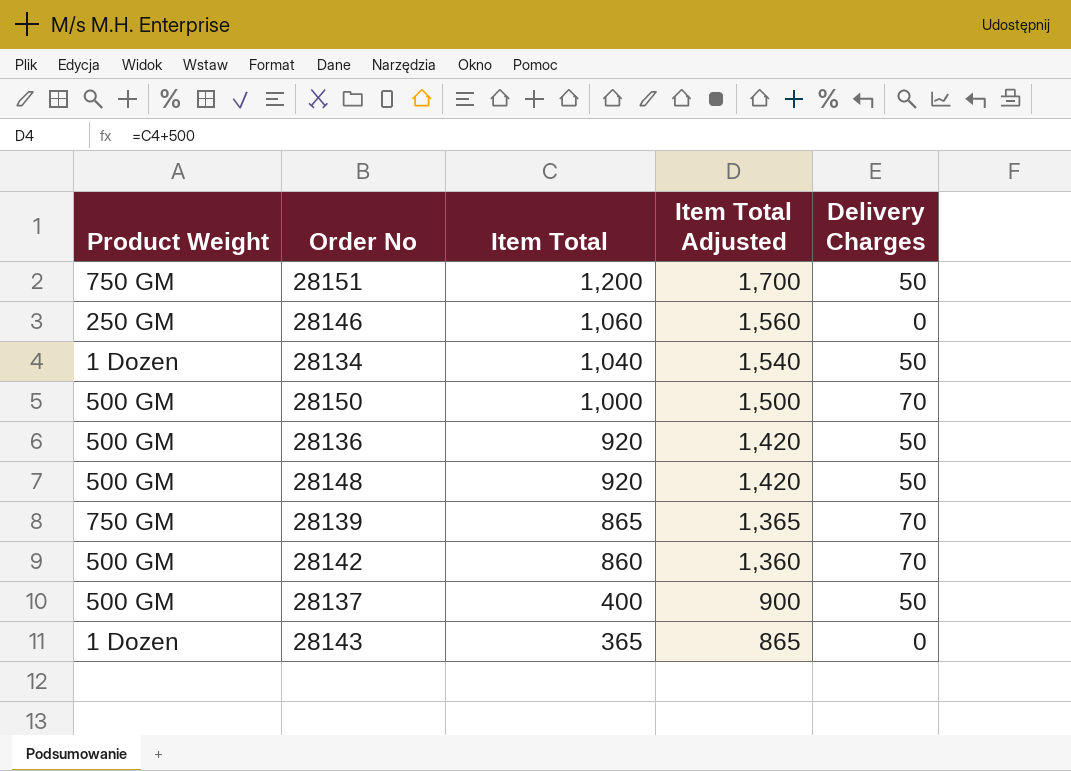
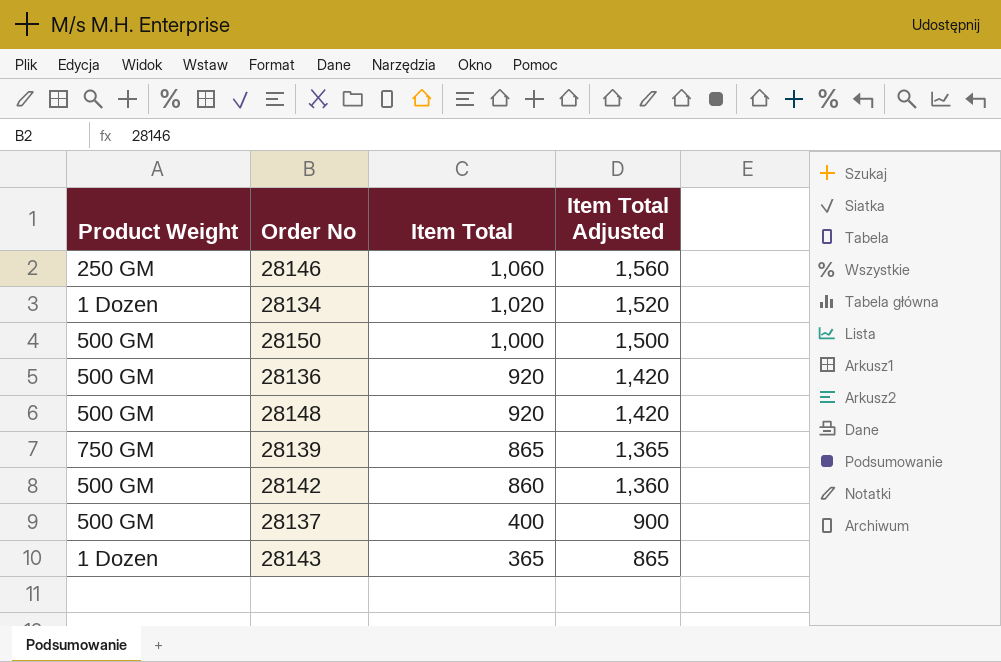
column Delivery Charges | position: 5 -> none
row 28151: 750 GM | 1,200 | 1,700 | 50 -> none
28134 | Item Total: 1,040 -> 1,020
28134 | Item Total Adjusted: 1,540 -> 1,520

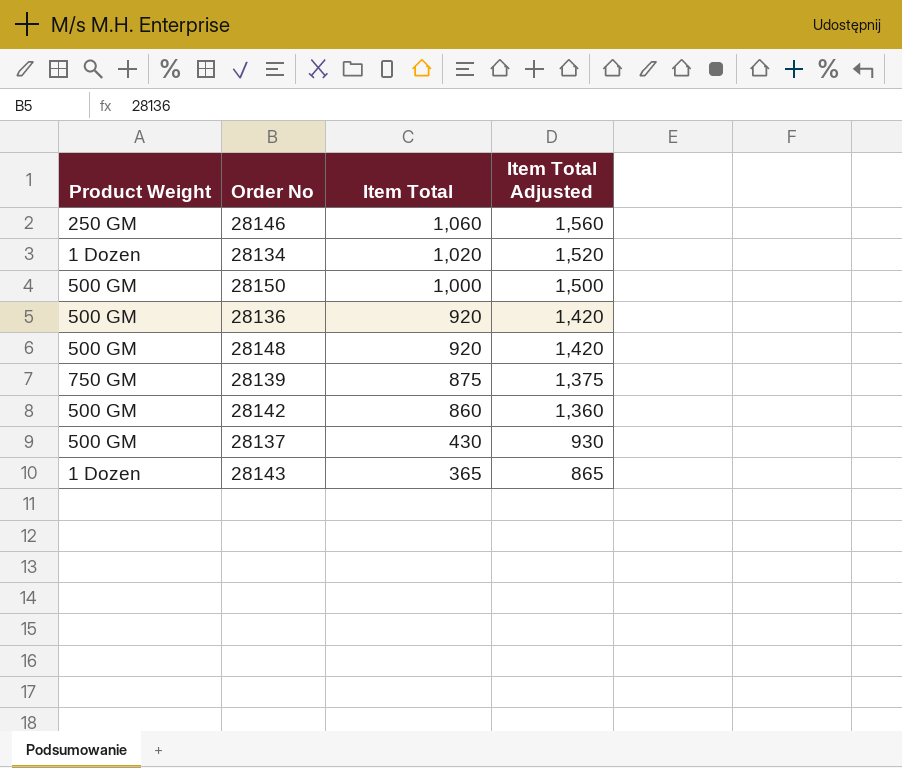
28139 | Item Total: 865 -> 875
28139 | Item Total Adjusted: 1,365 -> 1,375
28137 | Item Total: 400 -> 430
28137 | Item Total Adjusted: 900 -> 930

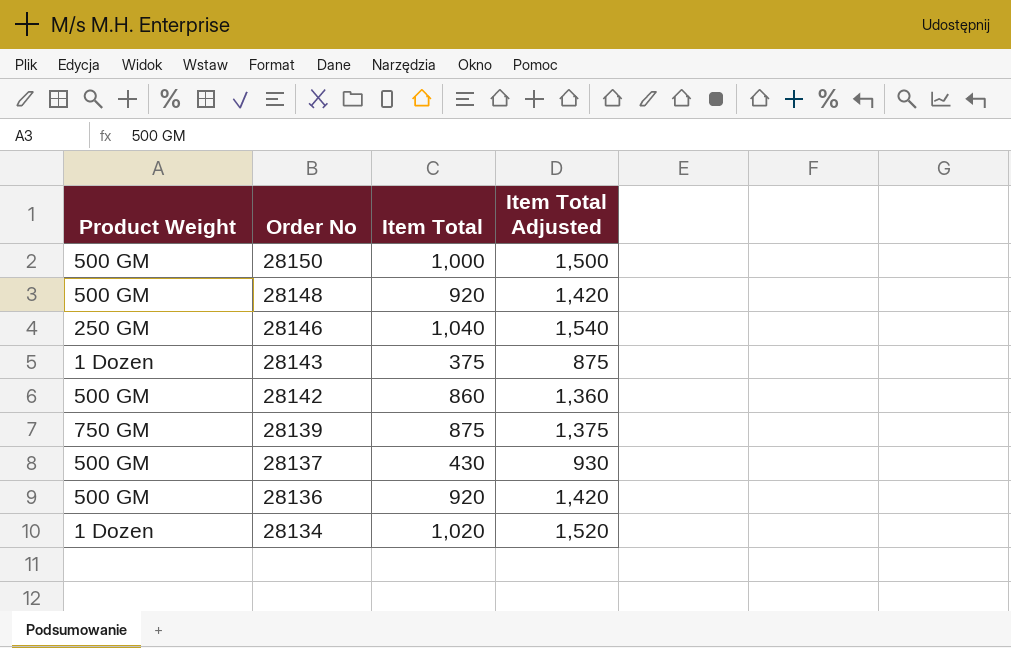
row order: Item Total descending -> Order No descending
28146 | Item Total: 1,060 -> 1,040
28146 | Item Total Adjusted: 1,560 -> 1,540
28143 | Item Total: 365 -> 375
28143 | Item Total Adjusted: 865 -> 875

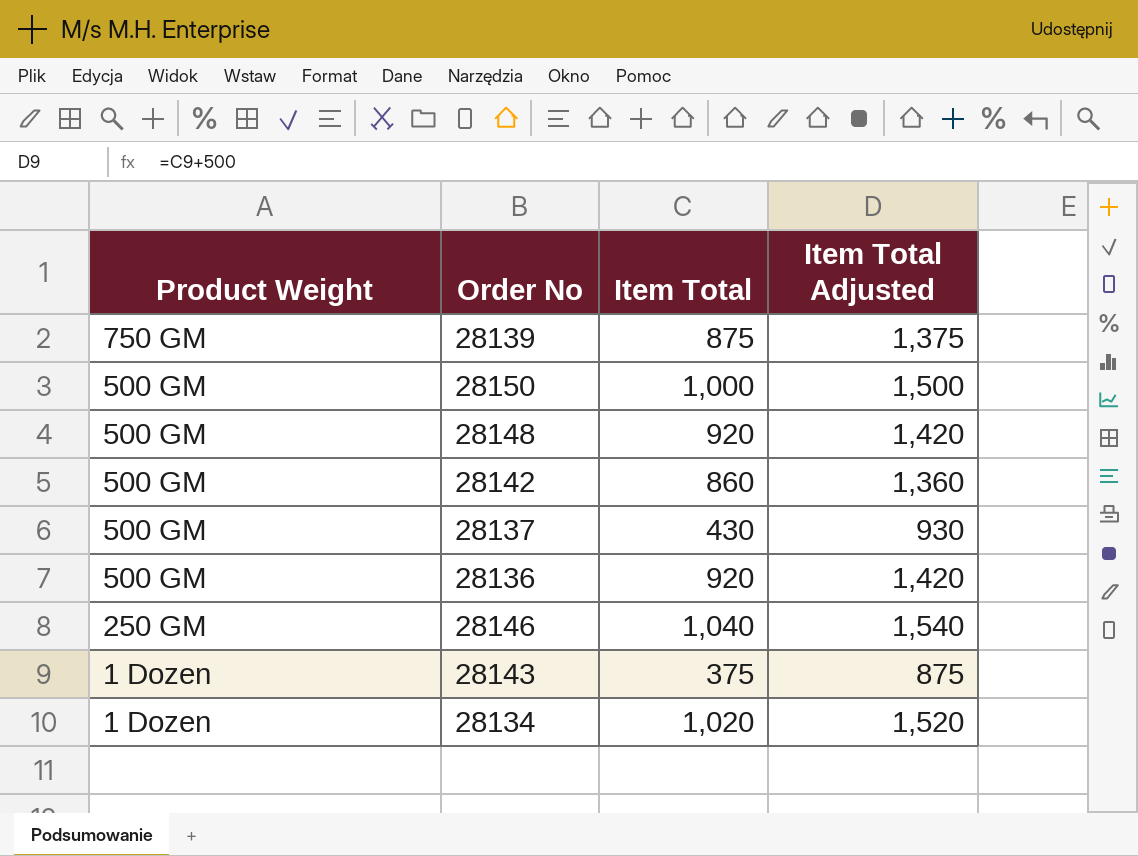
row order: Order No descending -> Product Weight descending

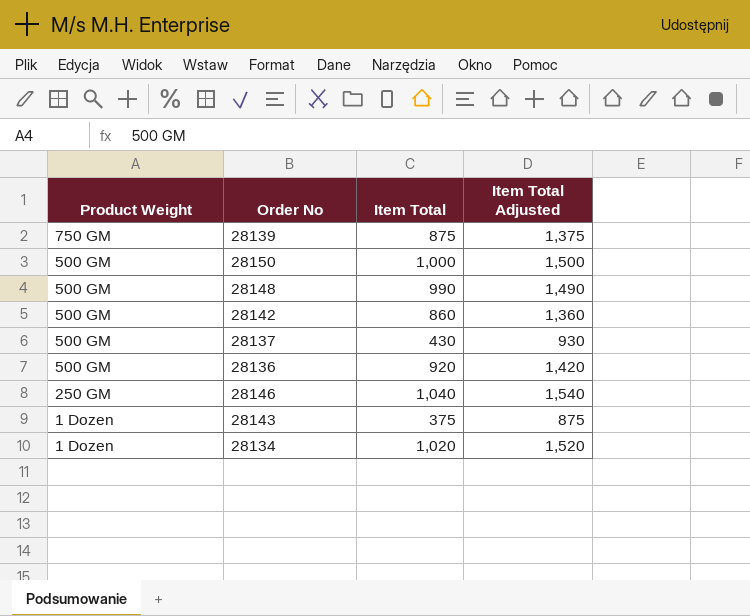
28148 | Item Total: 920 -> 990
28148 | Item Total Adjusted: 1,420 -> 1,490

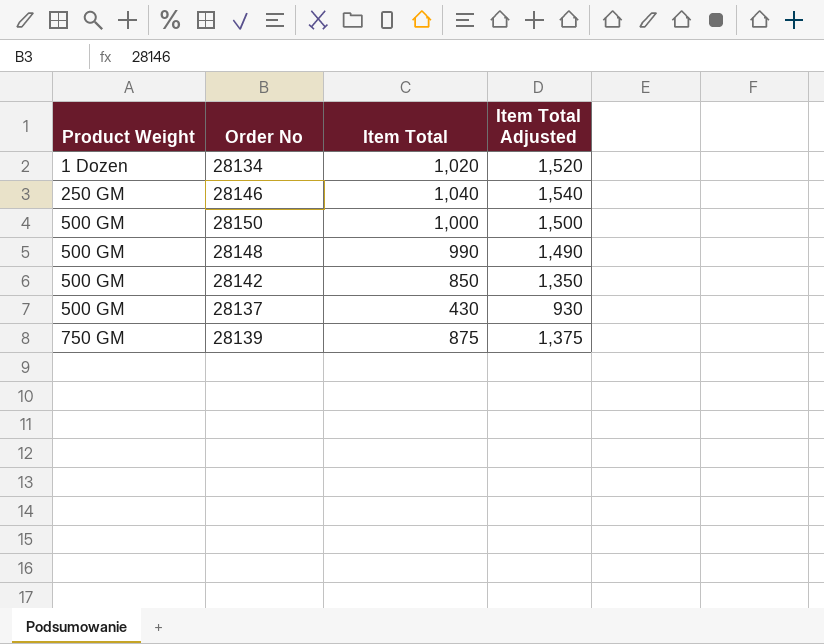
row order: Product Weight descending -> Product Weight ascending
row 28136: 500 GM | 920 | 1,420 -> none
row 28143: 1 Dozen | 375 | 875 -> none
28142 | Item Total: 860 -> 850
28142 | Item Total Adjusted: 1,360 -> 1,350

